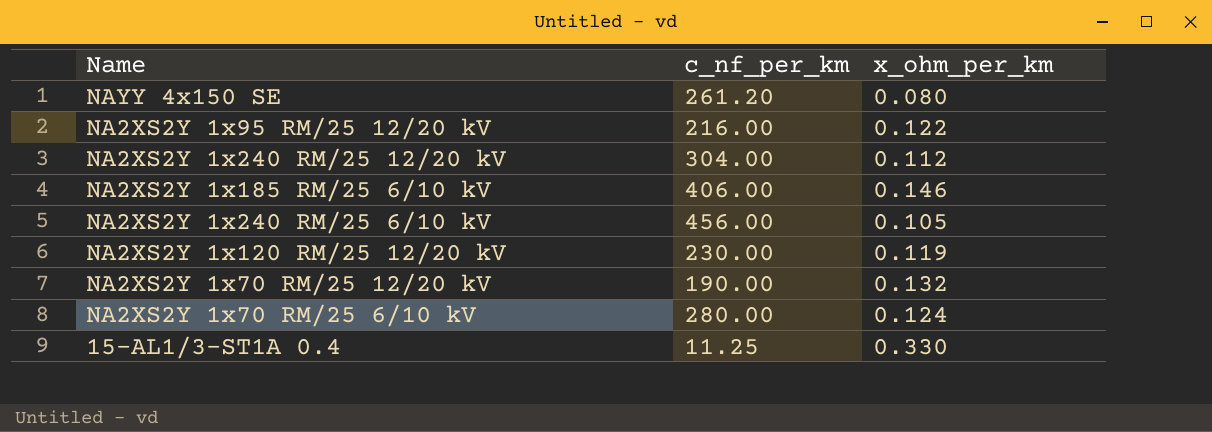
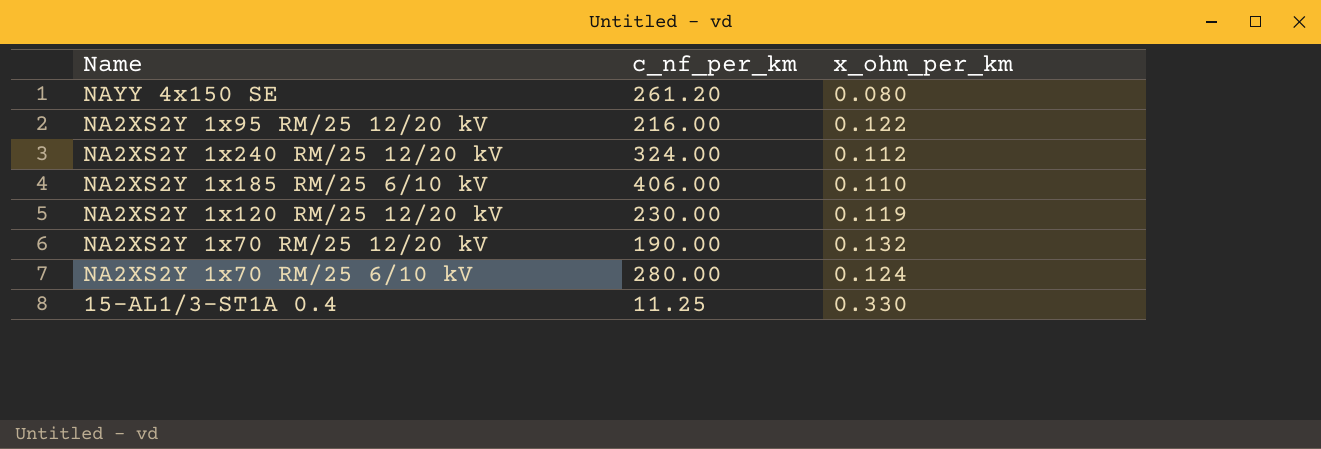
row NA2XS2Y 1x240 RM/25 6/10 kV: 456.00 | 0.105 -> none
NA2XS2Y 1x240 RM/25 12/20 kV | c_nf_per_km: 304.00 -> 324.00
NA2XS2Y 1x185 RM/25 6/10 kV | x_ohm_per_km: 0.146 -> 0.110

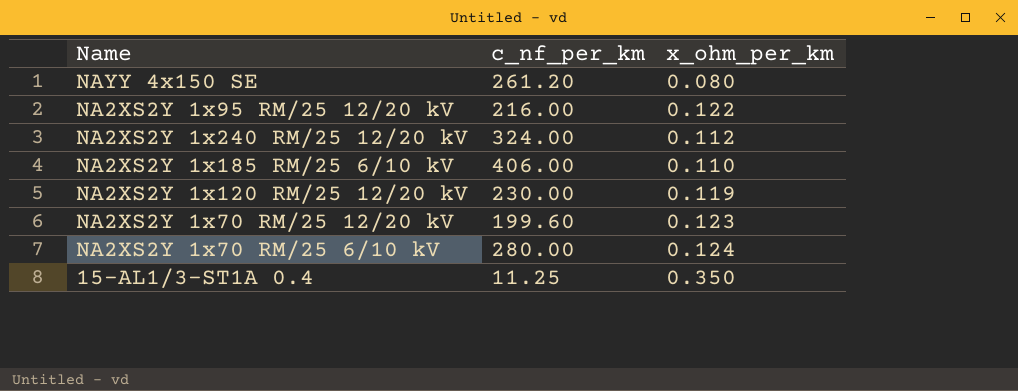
NA2XS2Y 1x70 RM/25 12/20 kV | c_nf_per_km: 190.00 -> 199.60
NA2XS2Y 1x70 RM/25 12/20 kV | x_ohm_per_km: 0.132 -> 0.123
15-AL1/3-ST1A 0.4 | x_ohm_per_km: 0.330 -> 0.350

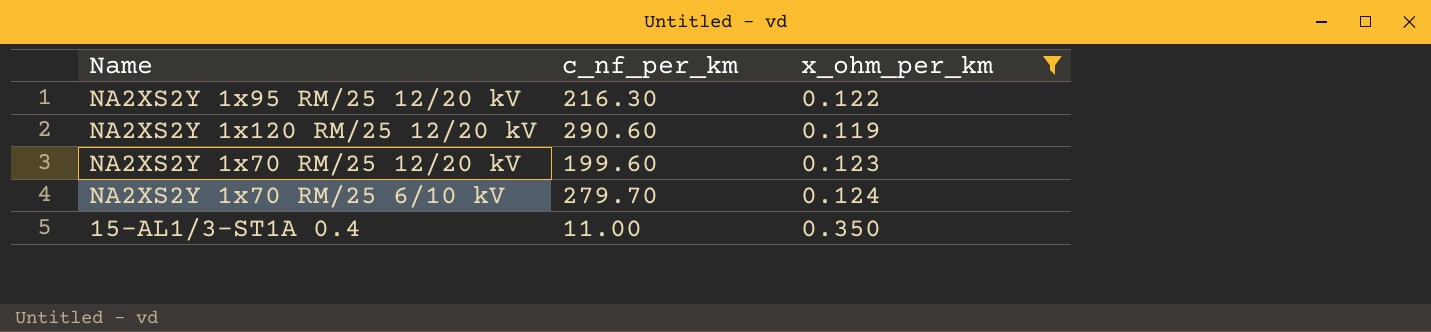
filter: none -> x_ohm_per_km >= 0.119
NA2XS2Y 1x95 RM/25 12/20 kV | c_nf_per_km: 216.00 -> 216.30
NA2XS2Y 1x120 RM/25 12/20 kV | c_nf_per_km: 230.00 -> 290.60
NA2XS2Y 1x70 RM/25 6/10 kV | c_nf_per_km: 280.00 -> 279.70
15-AL1/3-ST1A 0.4 | c_nf_per_km: 11.25 -> 11.00

